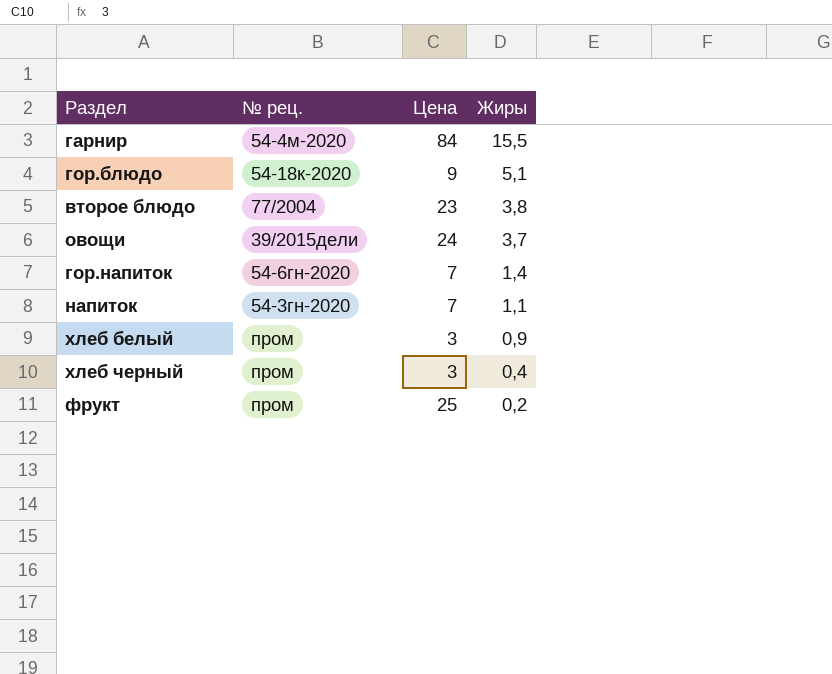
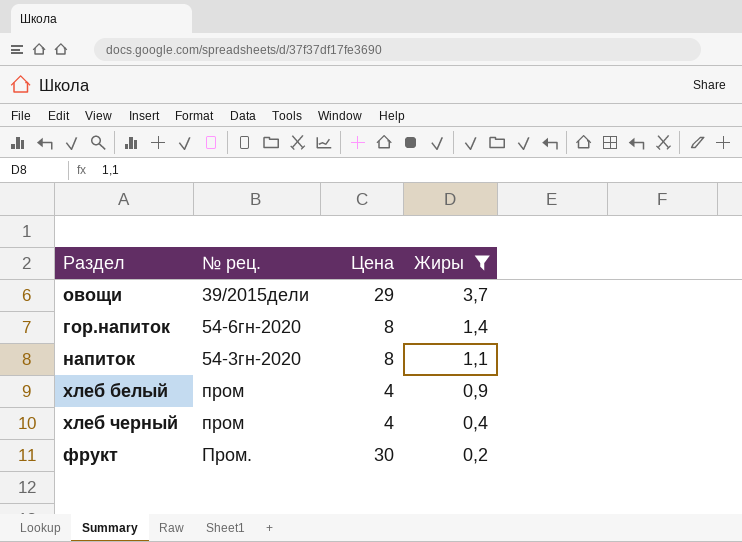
filter: none -> Жиры <= 3,7
овощи | Цена: 24 -> 29
гор.напиток | Цена: 7 -> 8
напиток | Цена: 7 -> 8
хлеб белый | Цена: 3 -> 4
хлеб черный | Цена: 3 -> 4
фрукт | № рец.: пром -> Пром.
фрукт | Цена: 25 -> 30

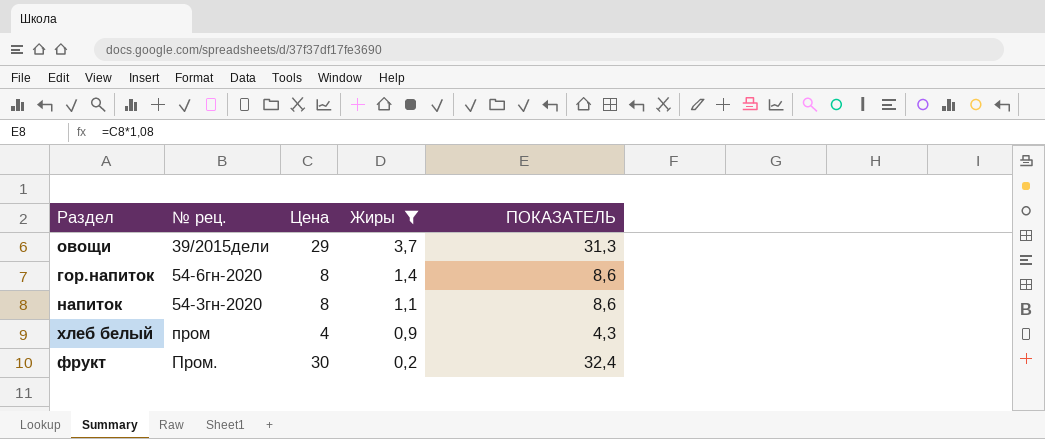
column ПОКАЗАТЕЛЬ | formula: none -> [Цена] * 1,08
row хлеб черный: пром | 4 | 0,4 -> none

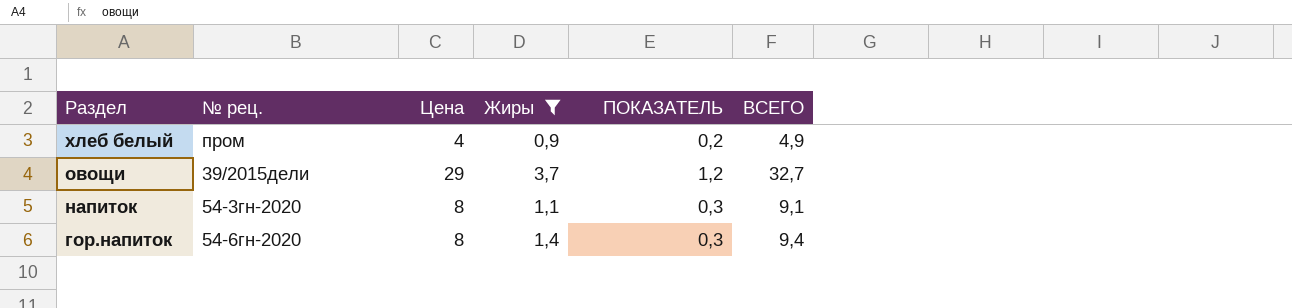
row order: Жиры descending -> Раздел descending
column ПОКАЗАТЕЛЬ | formula: [Цена] * 1,08 -> [Цена] * 0,04
column ВСЕГО | formula: none -> [Цена] + [Жиры]
row фрукт: Пром. | 30 | 0,2 | 32,4 -> none

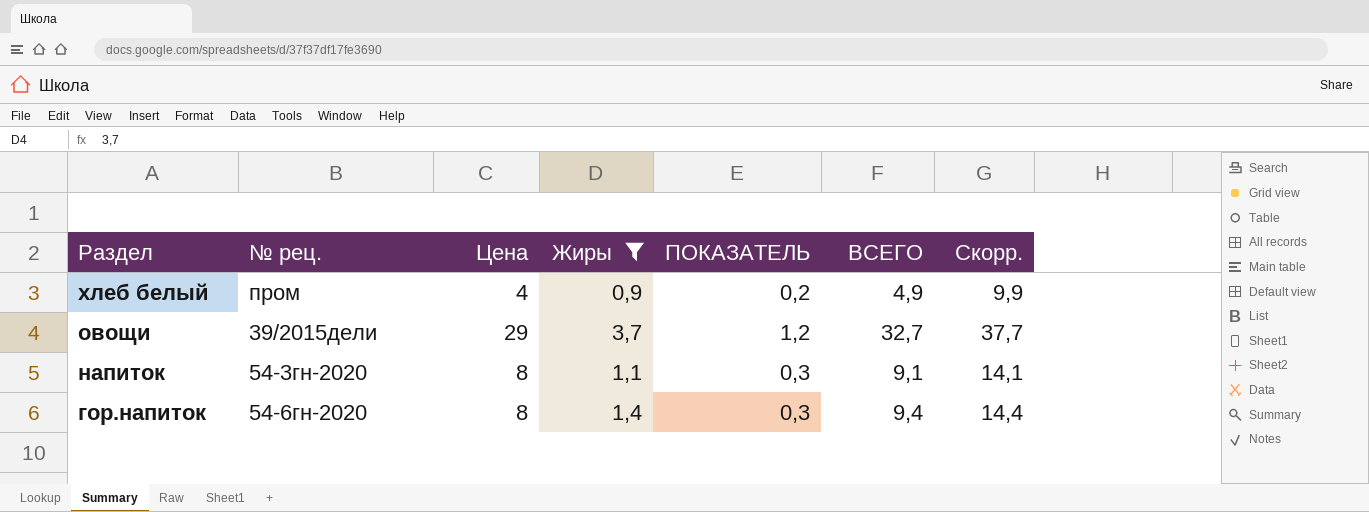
column Скорр. | formula: none -> [ВСЕГО] + 5

